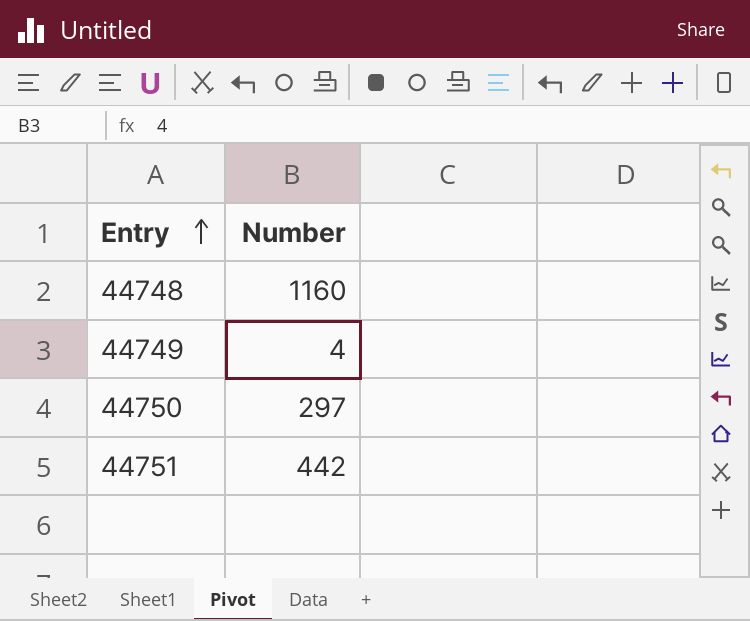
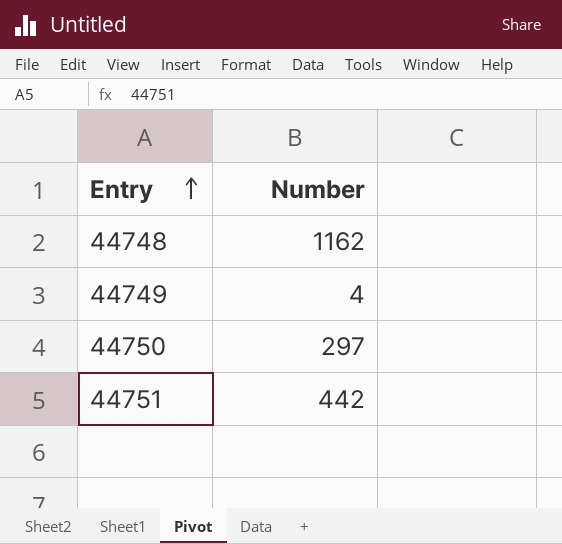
44748 | Number: 1160 -> 1162

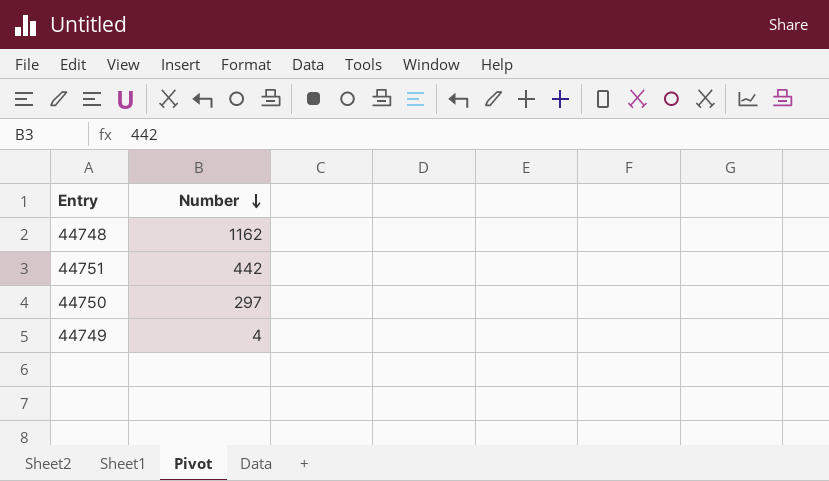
row order: Entry ascending -> Number descending

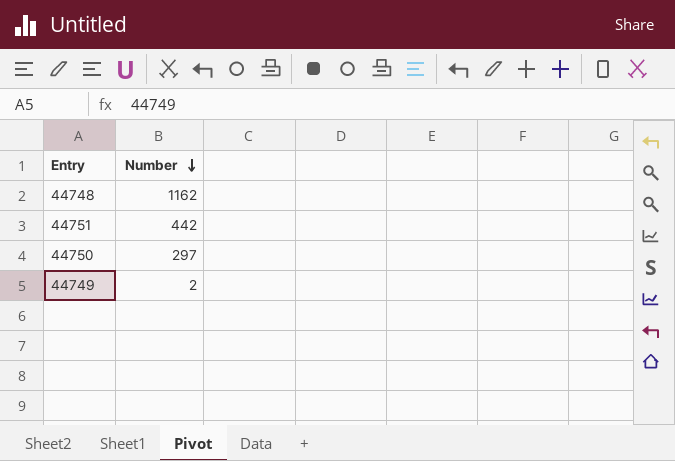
44749 | Number: 4 -> 2

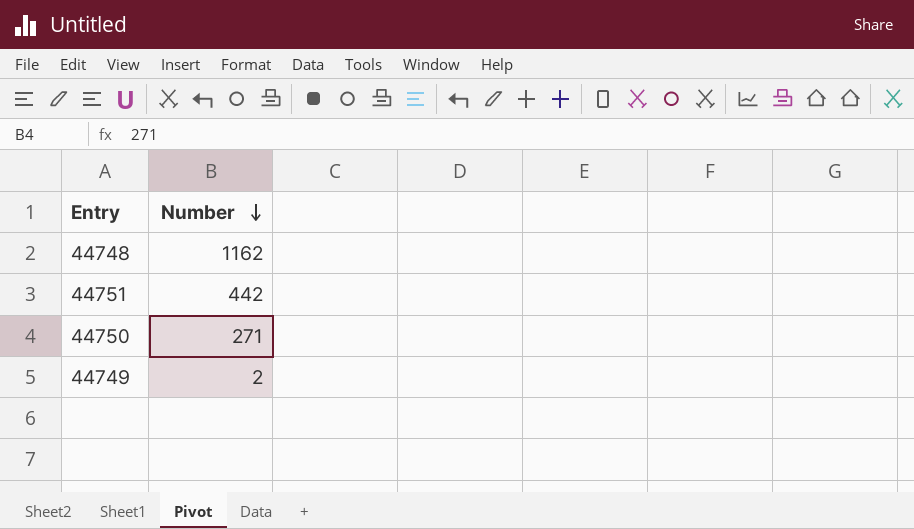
44750 | Number: 297 -> 271

